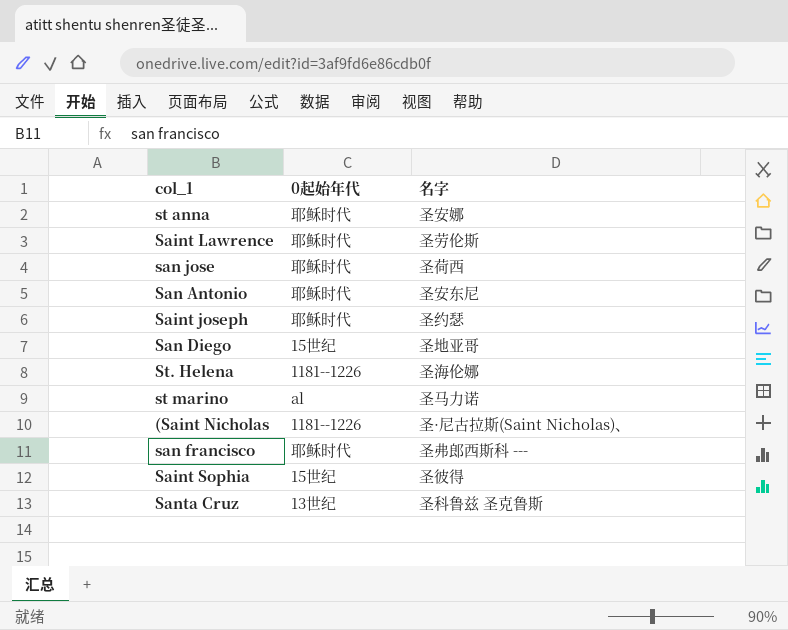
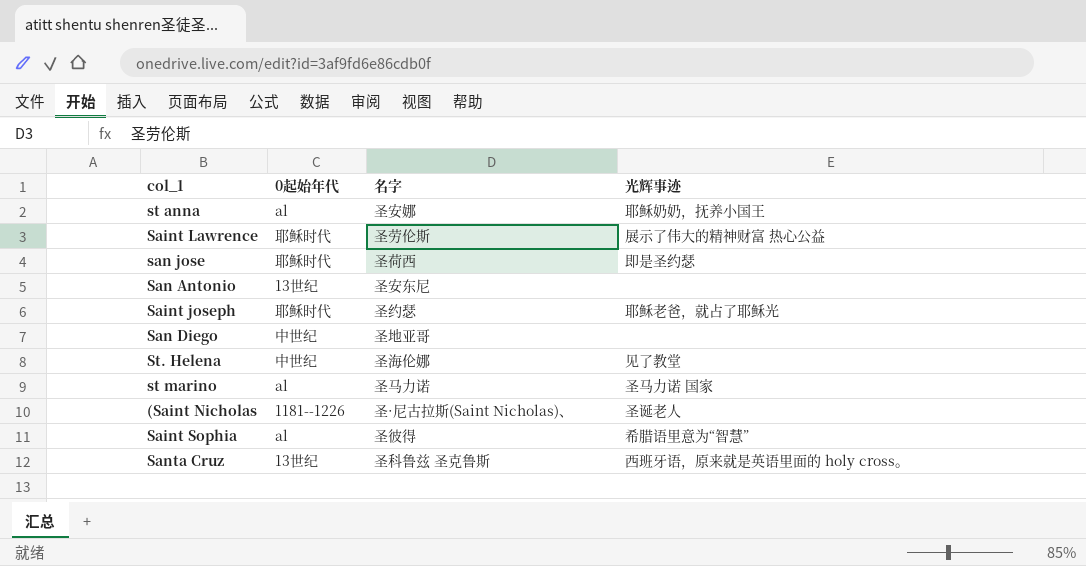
column 光辉事迹 | position: none -> 4
row san francisco: 耶稣时代 | 圣弗郎西斯科 --- -> none
st anna | 0起始年代: 耶稣时代 -> al
San Antonio | 0起始年代: 耶稣时代 -> 13世纪
San Diego | 0起始年代: 15世纪 -> 中世纪
St. Helena | 0起始年代: 1181--1226 -> 中世纪
Saint Sophia | 0起始年代: 15世纪 -> al

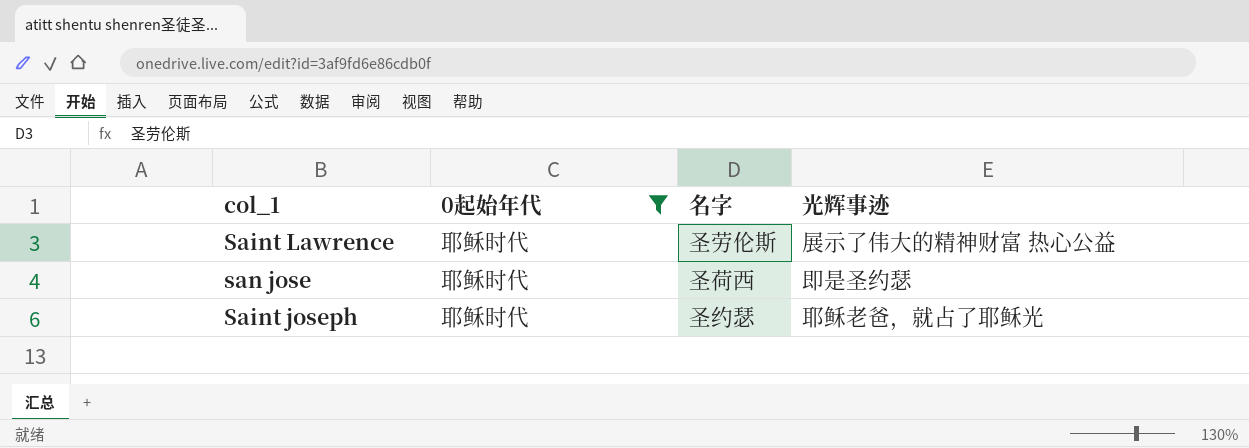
filter: none -> 0起始年代 = 耶稣时代

